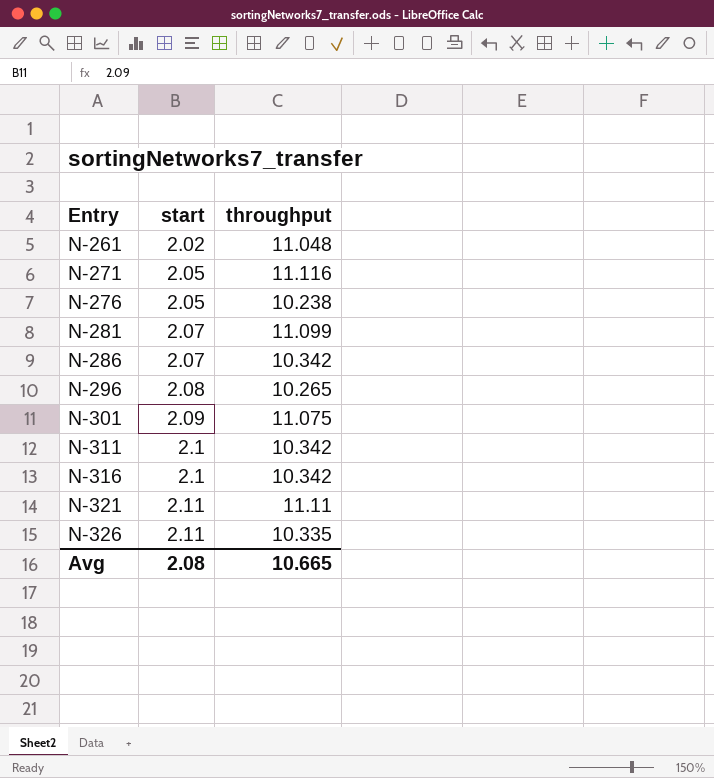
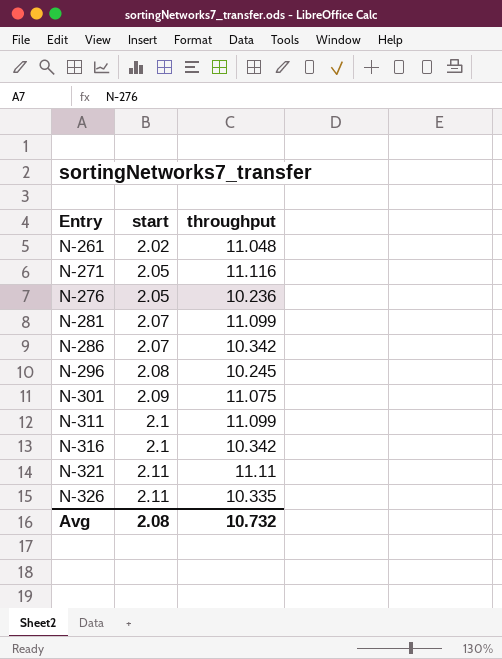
N-276 | throughput: 10.238 -> 10.236
N-296 | throughput: 10.265 -> 10.245
N-311 | throughput: 10.342 -> 11.099
Avg | throughput: 10.665 -> 10.732

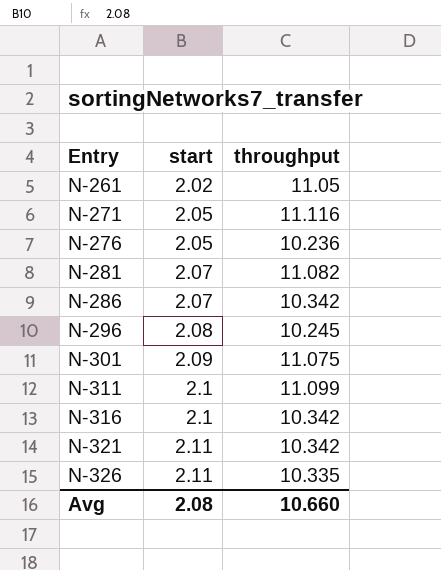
N-261 | throughput: 11.048 -> 11.05
N-281 | throughput: 11.099 -> 11.082
N-321 | throughput: 11.11 -> 10.342
Avg | throughput: 10.732 -> 10.660

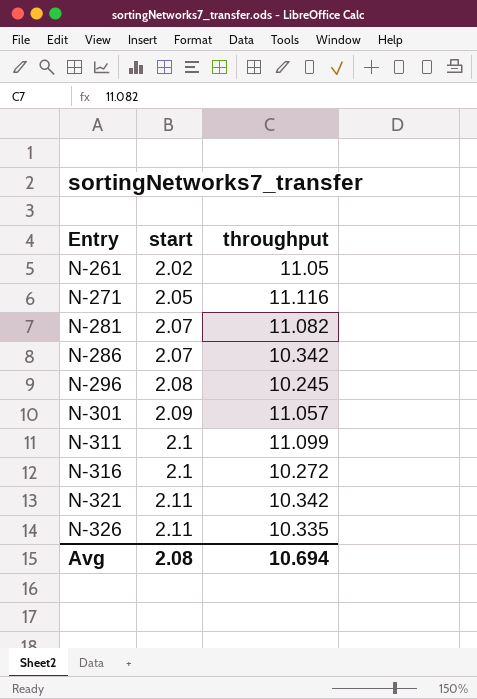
row N-276: 2.05 | 10.236 -> none
N-301 | throughput: 11.075 -> 11.057
N-316 | throughput: 10.342 -> 10.272
Avg | throughput: 10.660 -> 10.694

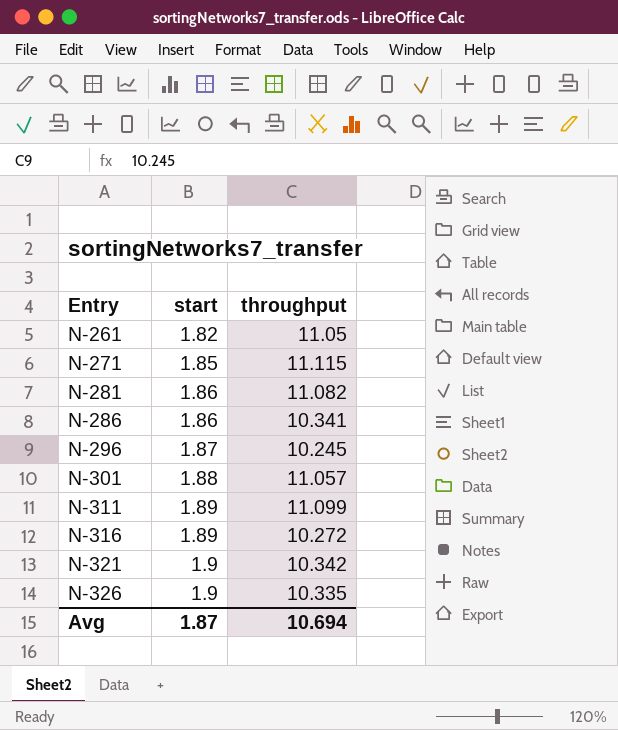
N-261 | start: 2.02 -> 1.82
N-271 | start: 2.05 -> 1.85
N-271 | throughput: 11.116 -> 11.115
N-281 | start: 2.07 -> 1.86
N-286 | start: 2.07 -> 1.86
N-286 | throughput: 10.342 -> 10.341
N-296 | start: 2.08 -> 1.87
N-301 | start: 2.09 -> 1.88
N-311 | start: 2.1 -> 1.89
N-316 | start: 2.1 -> 1.89
N-321 | start: 2.11 -> 1.9
N-326 | start: 2.11 -> 1.9
Avg | start: 2.08 -> 1.87

